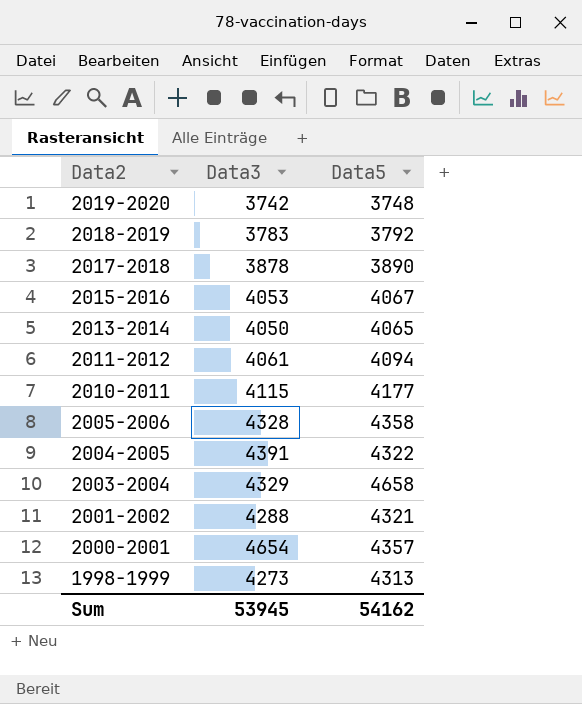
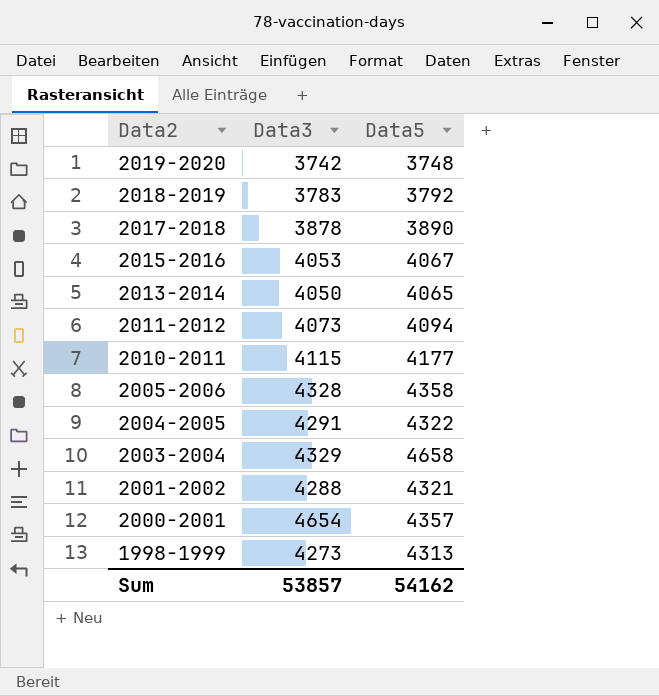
2011-2012 | Data3: 4061 -> 4073
2004-2005 | Data3: 4391 -> 4291
Sum | Data3: 53945 -> 53857

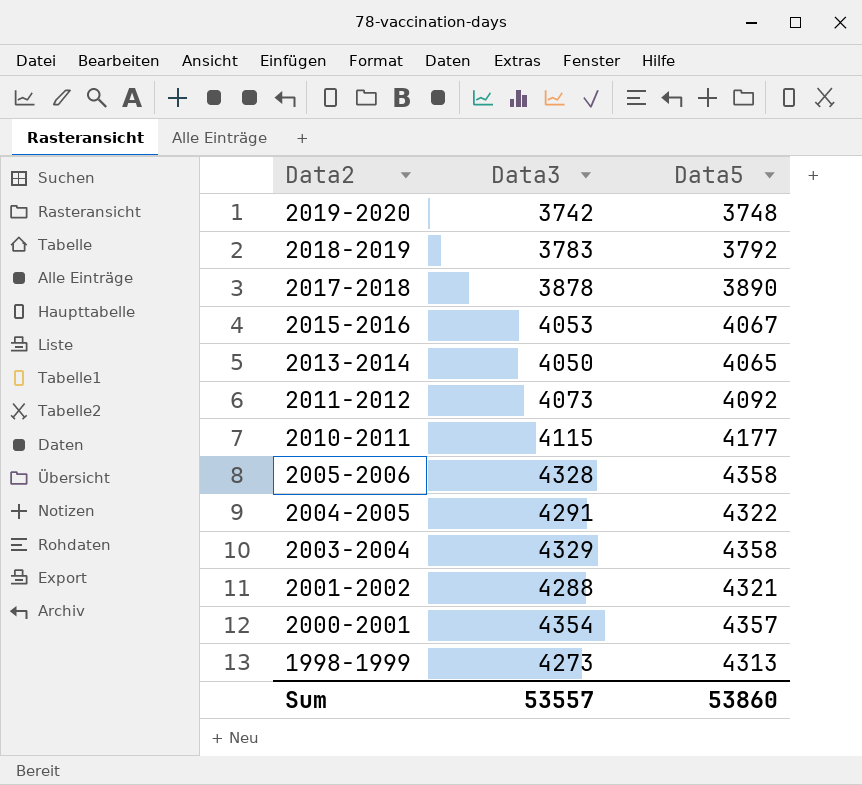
2011-2012 | Data5: 4094 -> 4092
2003-2004 | Data5: 4658 -> 4358
2000-2001 | Data3: 4654 -> 4354
Sum | Data3: 53857 -> 53557
Sum | Data5: 54162 -> 53860

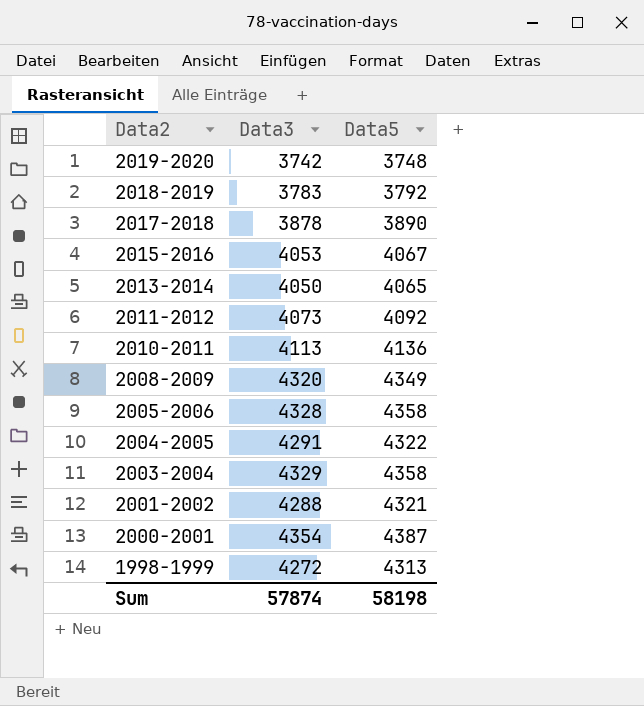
2010-2011 | Data3: 4115 -> 4113
2010-2011 | Data5: 4177 -> 4136
row 2008-2009: none -> 4320 | 4349
2000-2001 | Data5: 4357 -> 4387
1998-1999 | Data3: 4273 -> 4272
Sum | Data3: 53557 -> 57874
Sum | Data5: 53860 -> 58198

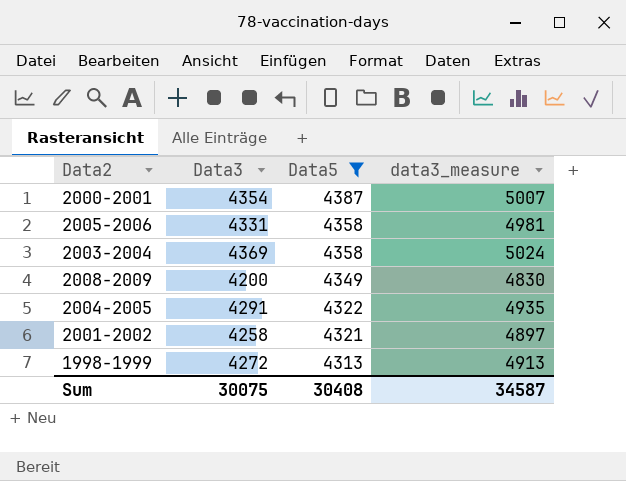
filter: none -> Data5 >= 4313
row order: Data2 descending -> Data5 descending
column data3_measure | formula: none -> [Data3] * 1.15
2005-2006 | Data3: 4328 -> 4331
2003-2004 | Data3: 4329 -> 4369
2008-2009 | Data3: 4320 -> 4200
2001-2002 | Data3: 4288 -> 4258
Sum | Data3: 57874 -> 30075
Sum | Data5: 58198 -> 30408

